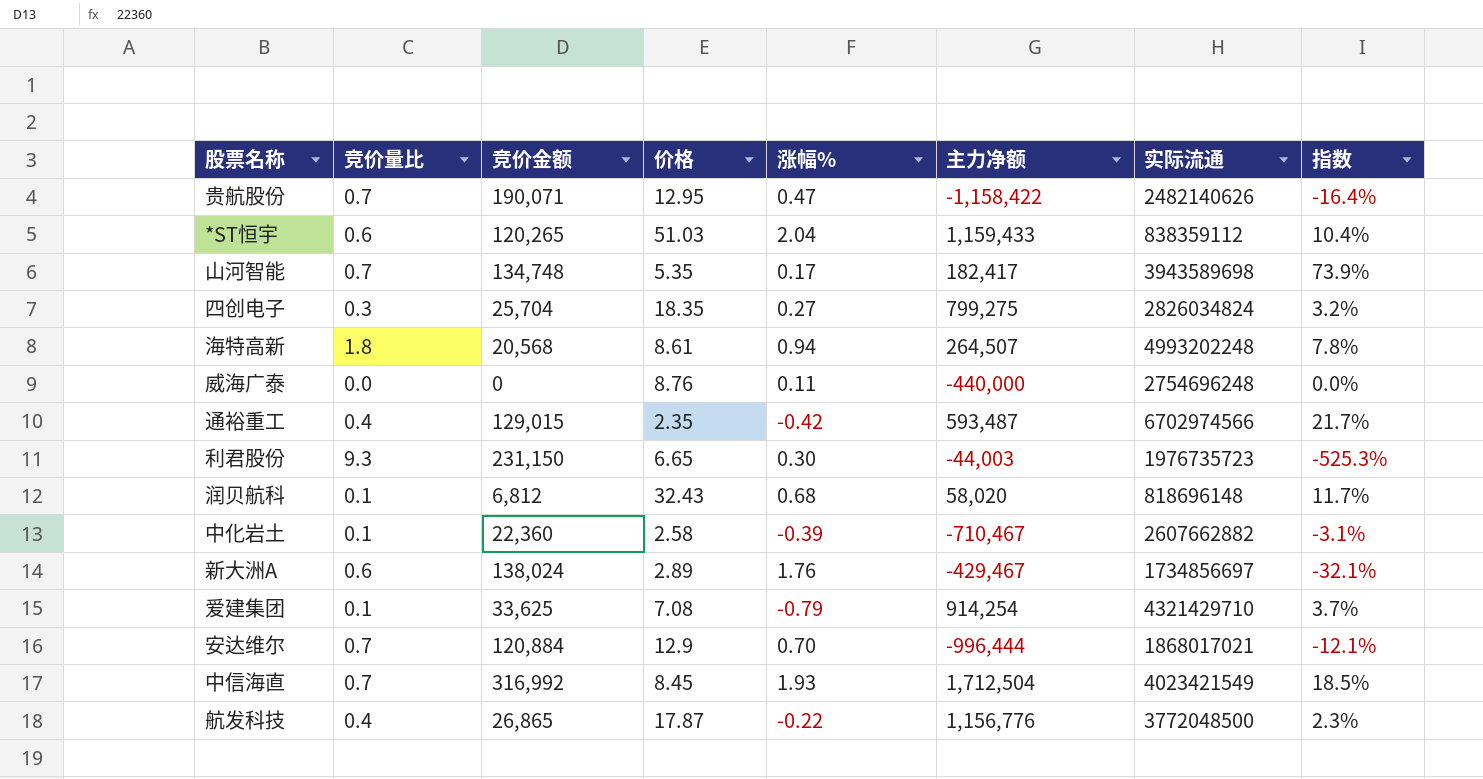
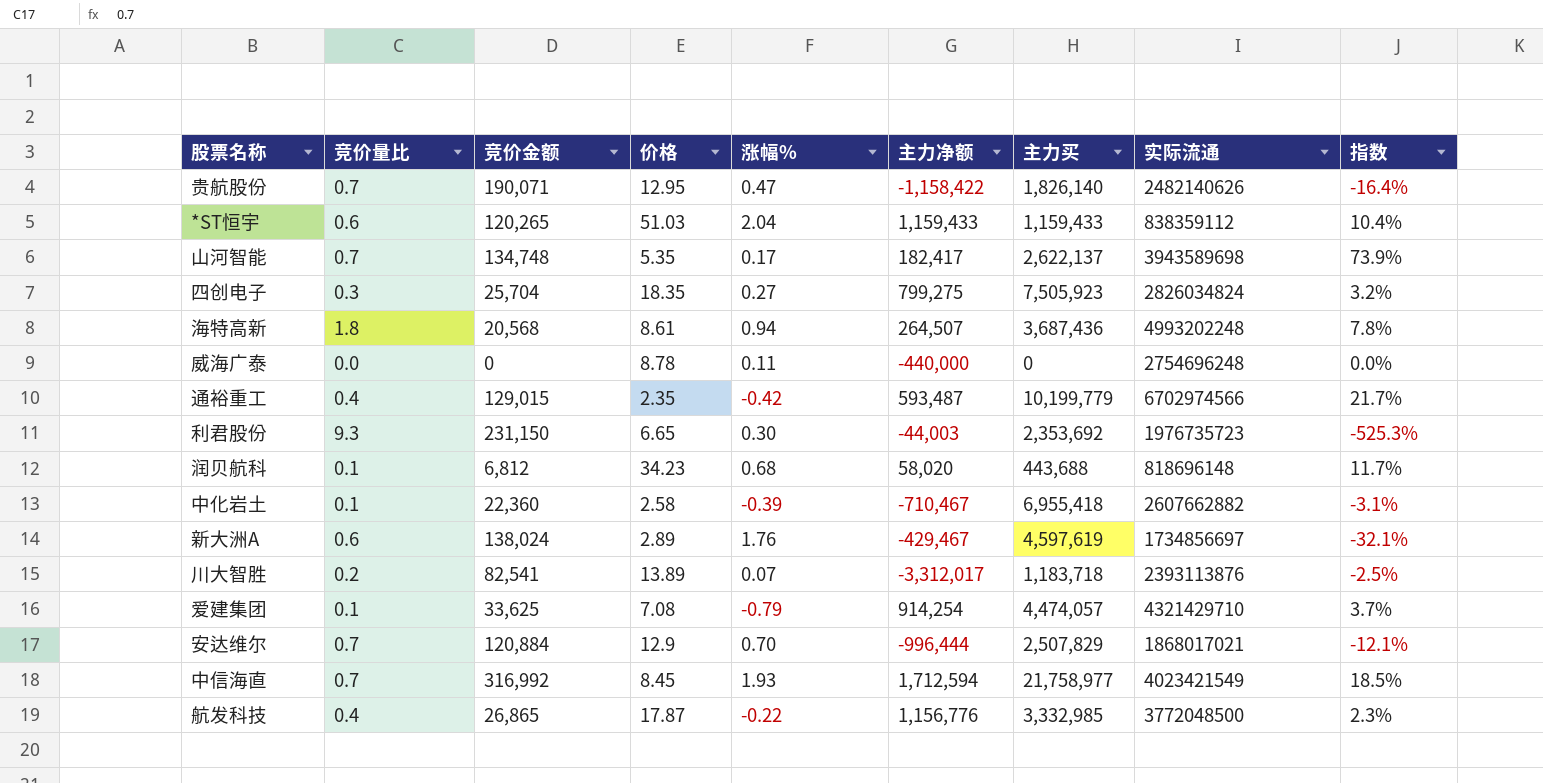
column 主力买 | position: none -> 7
威海广泰 | 价格: 8.76 -> 8.78
润贝航科 | 价格: 32.43 -> 34.23
row 川大智胜: none -> 0.2 | 82,541 | 13.89 | 0.07 | -3,312,017 | 1,183,718 | 2393113876 | -2.5%
中信海直 | 主力净额: 1,712,504 -> 1,712,594

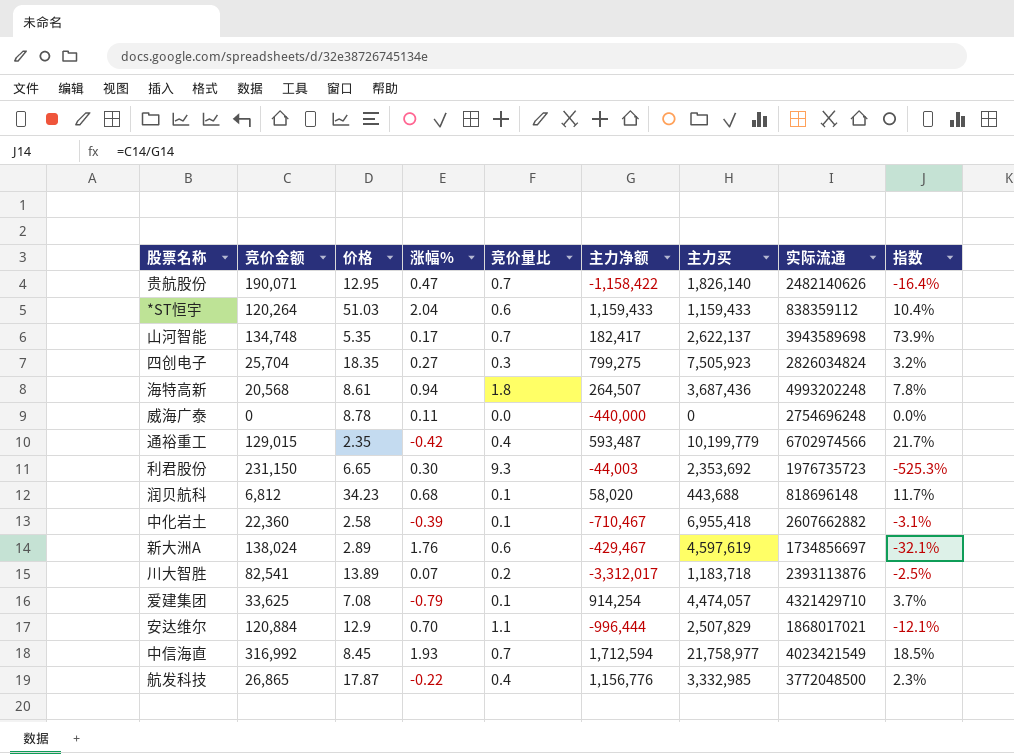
column 竞价量比 | position: 2 -> 5
*ST恒宇 | 竞价金额: 120,265 -> 120,264
安达维尔 | 竞价量比: 0.7 -> 1.1

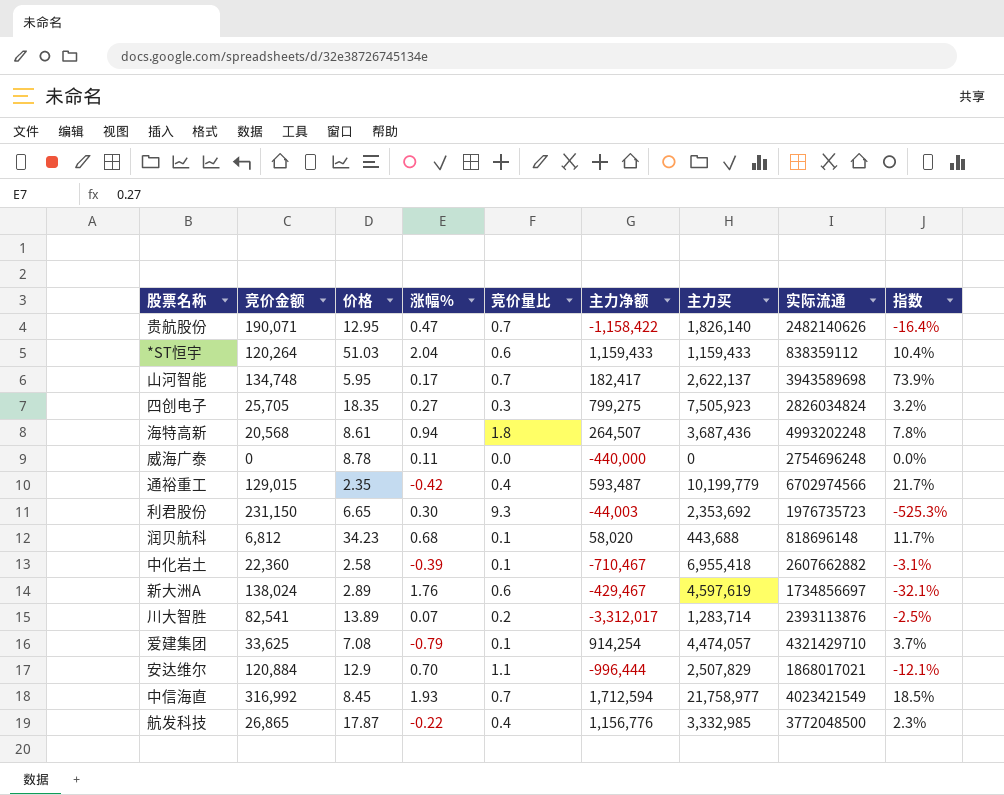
山河智能 | 价格: 5.35 -> 5.95
四创电子 | 竞价金额: 25,704 -> 25,705
川大智胜 | 主力买: 1,183,718 -> 1,283,714

